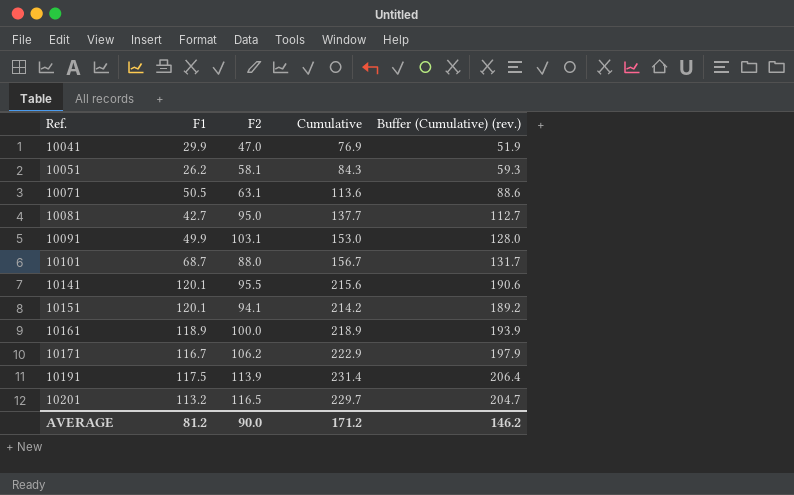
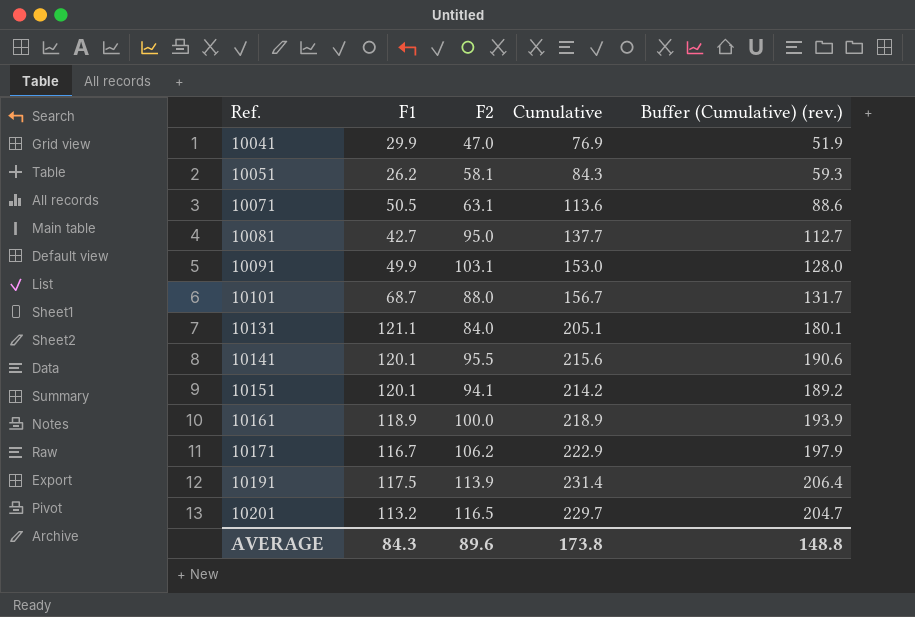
row 10131: none -> 121.1 | 84.0 | 205.1 | 180.1
AVERAGE | F1: 81.2 -> 84.3
AVERAGE | F2: 90.0 -> 89.6
AVERAGE | Cumulative: 171.2 -> 173.8
AVERAGE | Buffer (Cumulative) (rev.): 146.2 -> 148.8

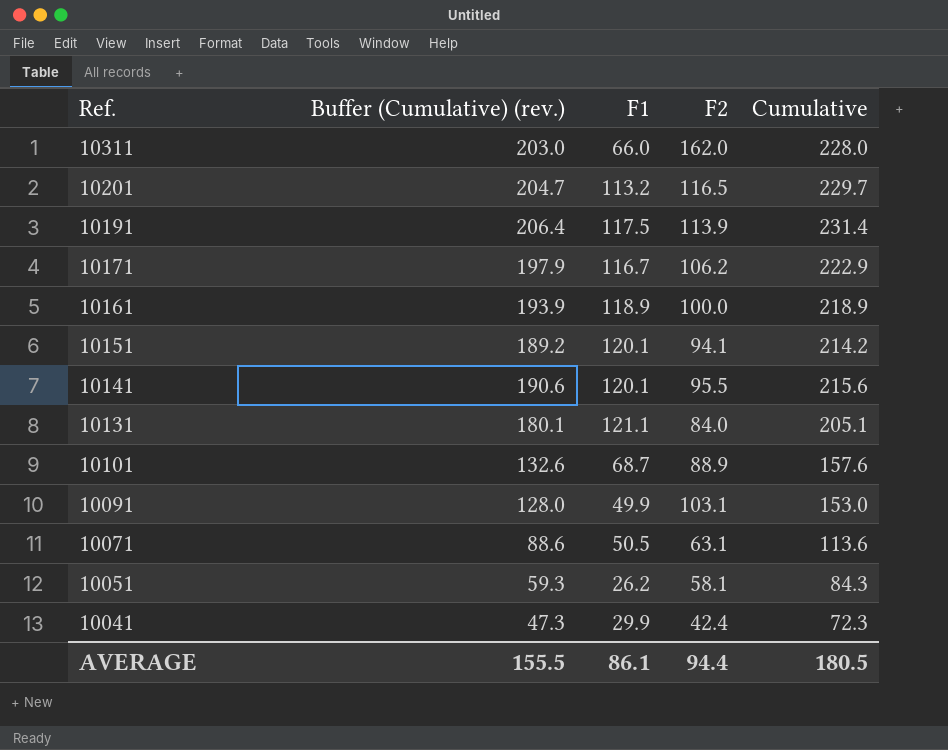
row order: Ref. ascending -> Ref. descending
column Buffer (Cumulative) (rev.) | position: 5 -> 2
row 10081: 42.7 | 95.0 | 137.7 | 112.7 -> none
row 10311: none -> 203.0 | 66.0 | 162.0 | 228.0
10101 | Buffer (Cumulative) (rev.): 131.7 -> 132.6
10101 | F2: 88.0 -> 88.9
10101 | Cumulative: 156.7 -> 157.6
10041 | Buffer (Cumulative) (rev.): 51.9 -> 47.3
10041 | F2: 47.0 -> 42.4
10041 | Cumulative: 76.9 -> 72.3
AVERAGE | Buffer (Cumulative) (rev.): 148.8 -> 155.5
AVERAGE | F1: 84.3 -> 86.1
AVERAGE | F2: 89.6 -> 94.4
AVERAGE | Cumulative: 173.8 -> 180.5

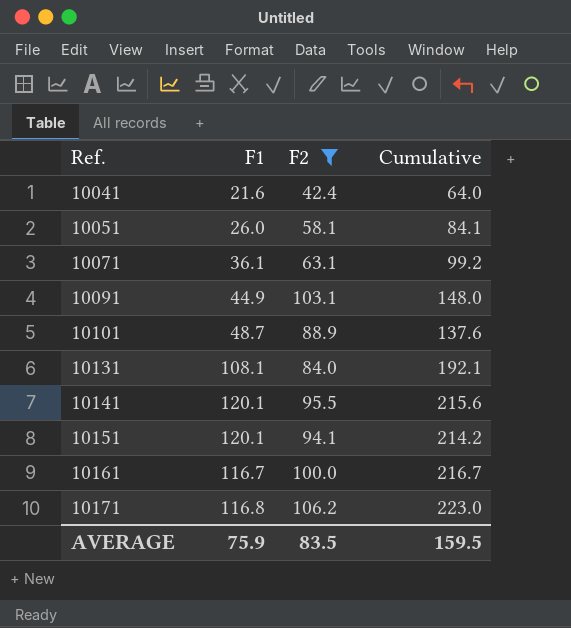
filter: none -> F2 <= 106.2
row order: Ref. descending -> Ref. ascending
column Buffer (Cumulative) (rev.) | formula: [Cumulative] - 25 -> none
10041 | F1: 29.9 -> 21.6
10041 | Cumulative: 72.3 -> 64.0
10051 | F1: 26.2 -> 26.0
10051 | Cumulative: 84.3 -> 84.1
10071 | F1: 50.5 -> 36.1
10071 | Cumulative: 113.6 -> 99.2
10091 | F1: 49.9 -> 44.9
10091 | Cumulative: 153.0 -> 148.0
10101 | F1: 68.7 -> 48.7
10101 | Cumulative: 157.6 -> 137.6
10131 | F1: 121.1 -> 108.1
10131 | Cumulative: 205.1 -> 192.1
10161 | F1: 118.9 -> 116.7
10161 | Cumulative: 218.9 -> 216.7
10171 | F1: 116.7 -> 116.8
10171 | Cumulative: 222.9 -> 223.0
AVERAGE | F1: 86.1 -> 75.9
AVERAGE | F2: 94.4 -> 83.5
AVERAGE | Cumulative: 180.5 -> 159.5

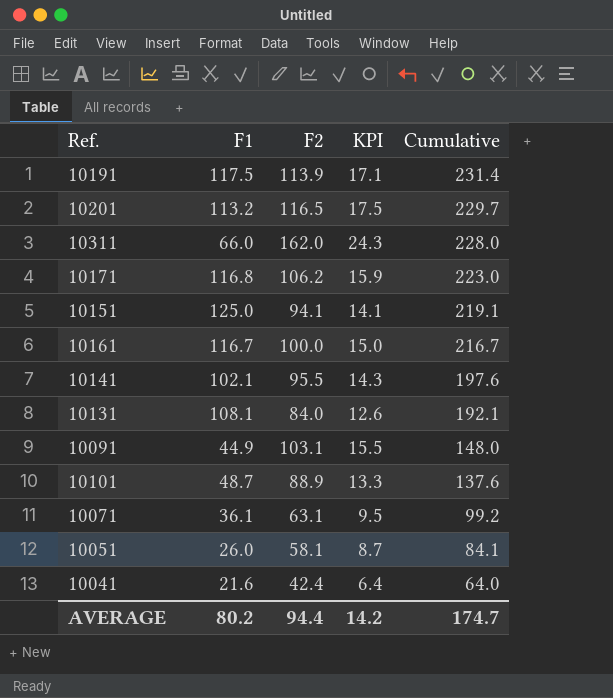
filter: F2 <= 106.2 -> none
row order: Ref. ascending -> Cumulative descending
column KPI | formula: none -> [F2] * 0.15
10151 | F1: 120.1 -> 125.0
10151 | Cumulative: 214.2 -> 219.1
10141 | F1: 120.1 -> 102.1
10141 | Cumulative: 215.6 -> 197.6
AVERAGE | F1: 75.9 -> 80.2
AVERAGE | F2: 83.5 -> 94.4
AVERAGE | Cumulative: 159.5 -> 174.7

